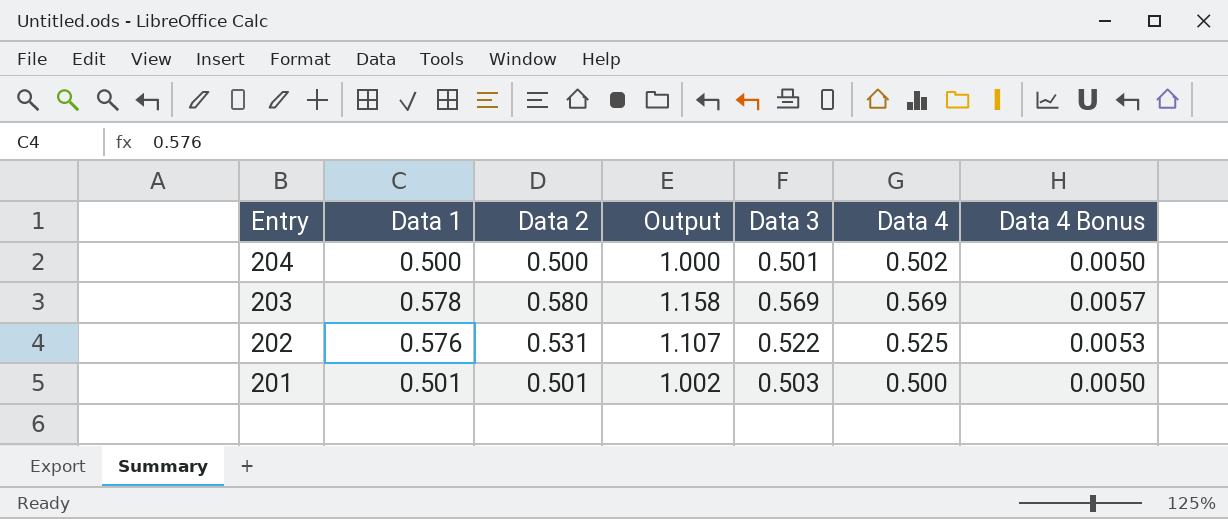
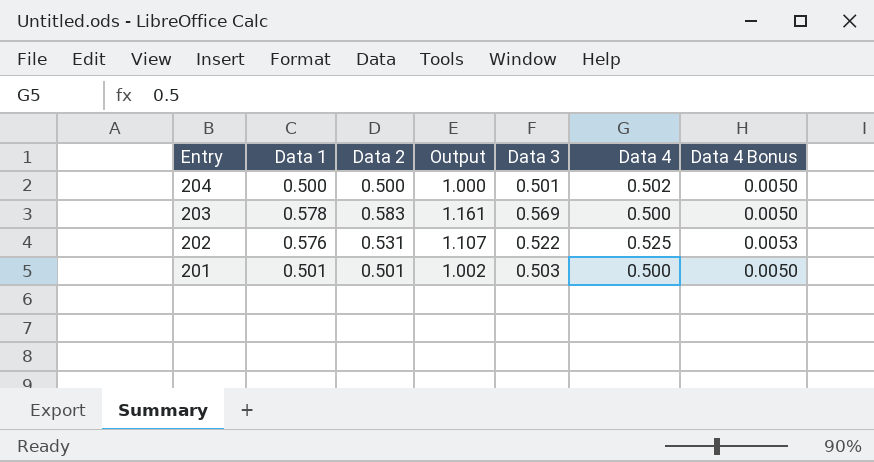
203 | Data 2: 0.580 -> 0.583
203 | Output: 1.158 -> 1.161
203 | Data 4: 0.569 -> 0.500
203 | Data 4 Bonus: 0.0057 -> 0.0050

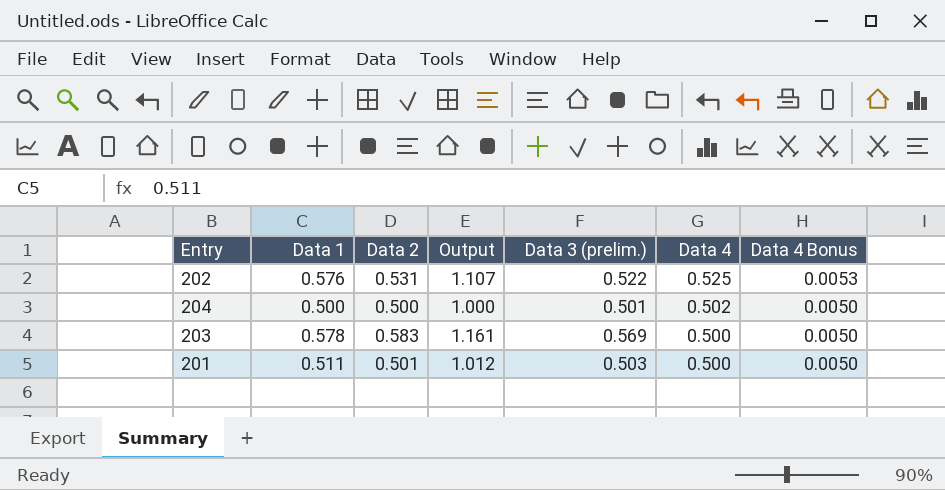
row order: Entry descending -> Data 4 descending
column name: Data 3 -> Data 3 (prelim.)
201 | Data 1: 0.501 -> 0.511
201 | Output: 1.002 -> 1.012

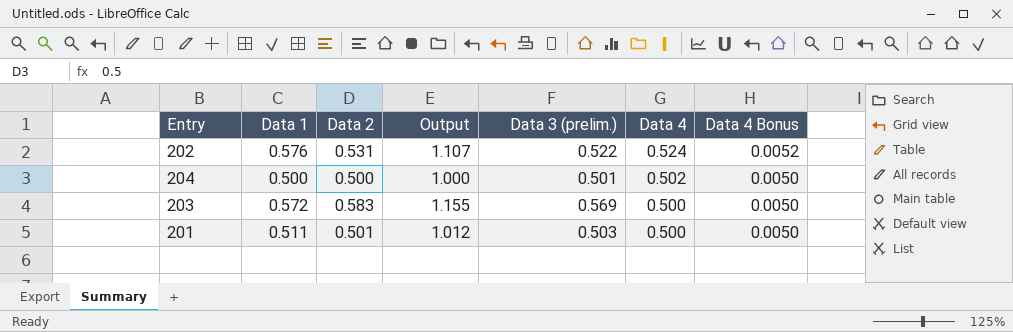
202 | Data 4: 0.525 -> 0.524
202 | Data 4 Bonus: 0.0053 -> 0.0052
203 | Data 1: 0.578 -> 0.572
203 | Output: 1.161 -> 1.155

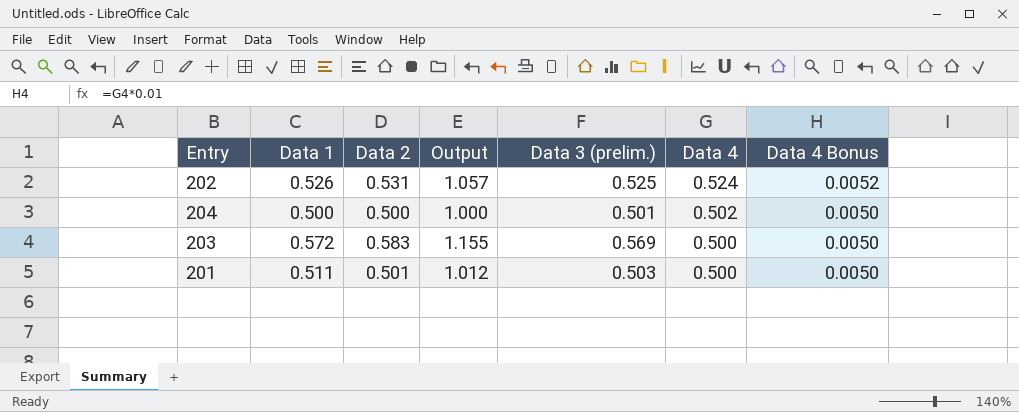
202 | Data 1: 0.576 -> 0.526
202 | Output: 1.107 -> 1.057
202 | Data 3 (prelim.): 0.522 -> 0.525

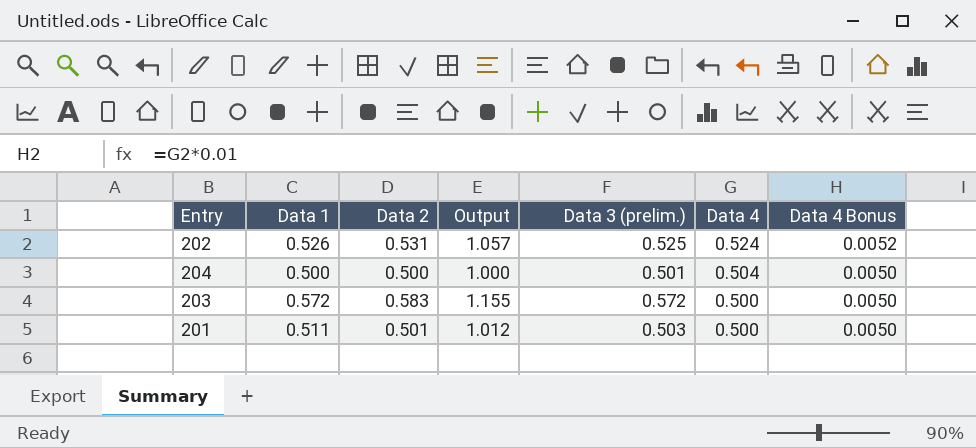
204 | Data 4: 0.502 -> 0.504
203 | Data 3 (prelim.): 0.569 -> 0.572

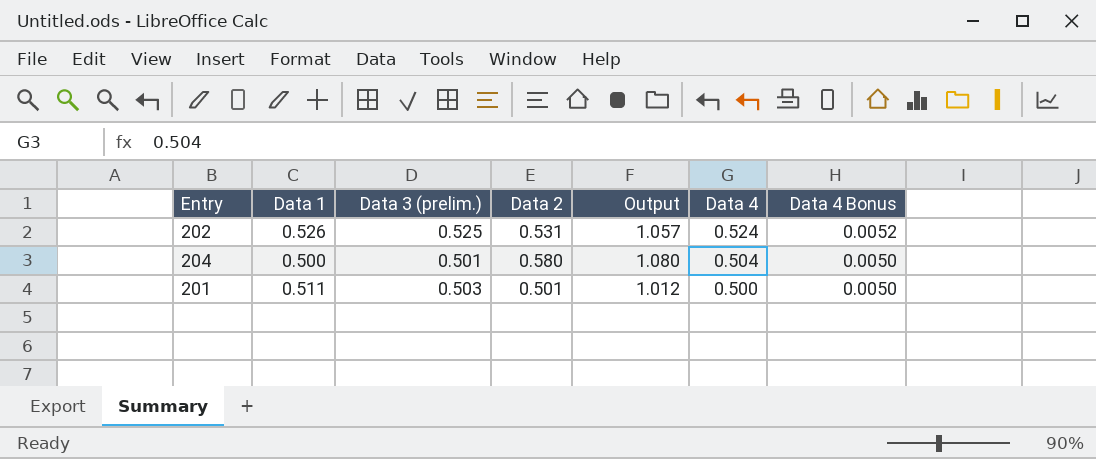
column Data 3 (prelim.) | position: 5 -> 3
row 203: 0.572 | 0.583 | 1.155 | 0.572 | 0.500 | 0.0050 -> none
204 | Data 2: 0.500 -> 0.580
204 | Output: 1.000 -> 1.080

